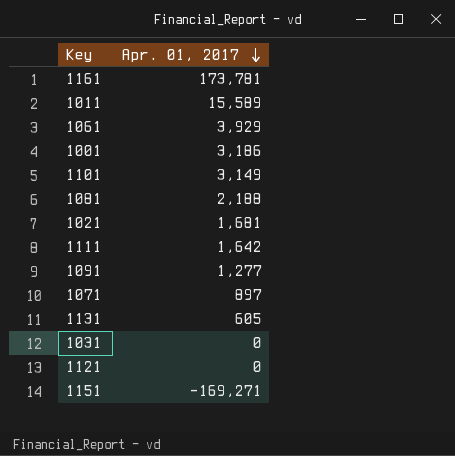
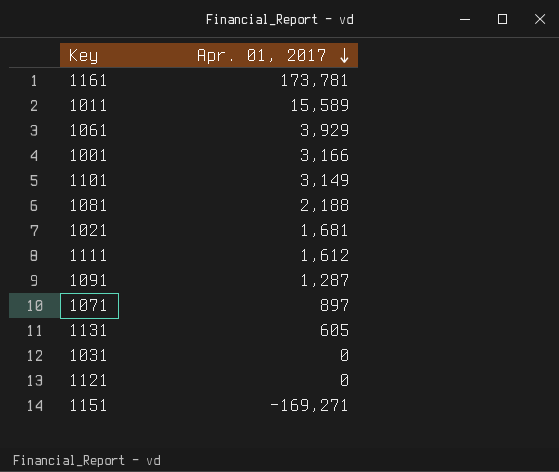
1001 | Apr. 01, 2017: 3,186 -> 3,166
1111 | Apr. 01, 2017: 1,642 -> 1,612
1091 | Apr. 01, 2017: 1,277 -> 1,287

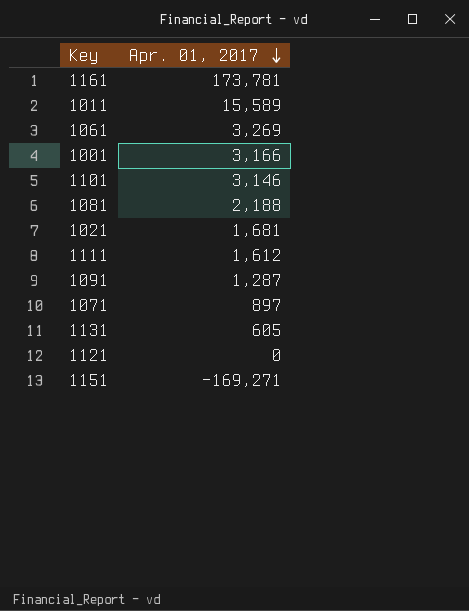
row 1031: 0 -> none
1061 | Apr. 01, 2017: 3,929 -> 3,269
1101 | Apr. 01, 2017: 3,149 -> 3,146

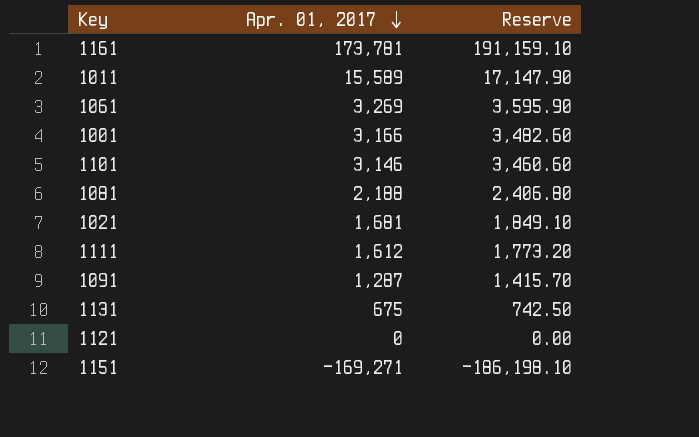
column Reserve | formula: none -> [Apr. 01, 2017] * 1.1
row 1071: 897 -> none
1131 | Apr. 01, 2017: 605 -> 675

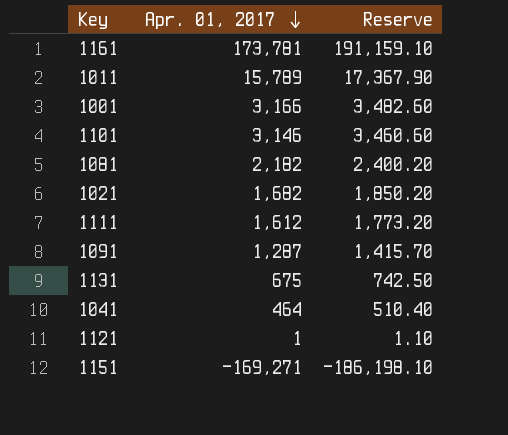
row 1061: 3,269 | 3,595.90 -> none
1011 | Apr. 01, 2017: 15,589 -> 15,789
1011 | Reserve: 17,147.90 -> 17,367.90
1081 | Apr. 01, 2017: 2,188 -> 2,182
1081 | Reserve: 2,406.80 -> 2,400.20
1021 | Apr. 01, 2017: 1,681 -> 1,682
1021 | Reserve: 1,849.10 -> 1,850.20
row 1041: none -> 464 | 510.40
1121 | Apr. 01, 2017: 0 -> 1
1121 | Reserve: 0.00 -> 1.10

